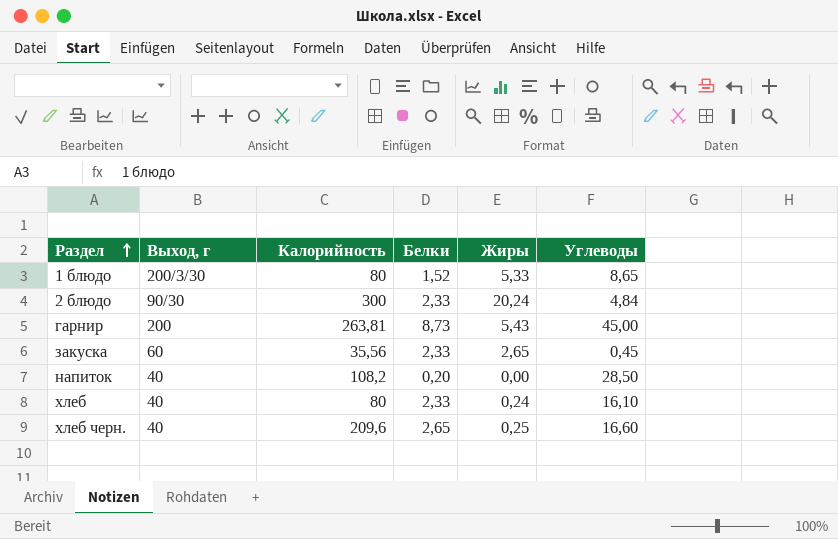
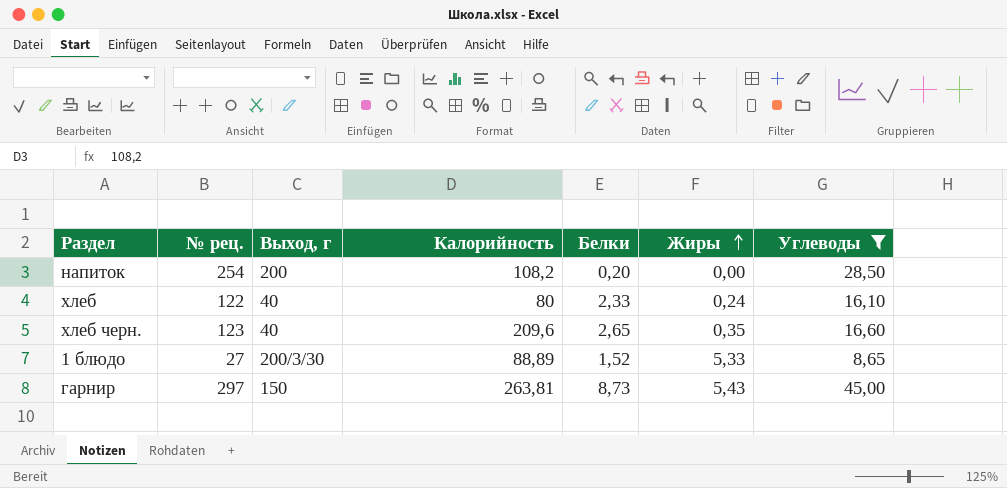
filter: none -> Углеводы >= 8,65
row order: Раздел ascending -> Жиры ascending
column № рец. | position: none -> 2
напиток | Выход, г: 40 -> 200
хлеб черн. | Жиры: 0,25 -> 0,35
1 блюдо | Калорийность: 80 -> 88,89
гарнир | Выход, г: 200 -> 150

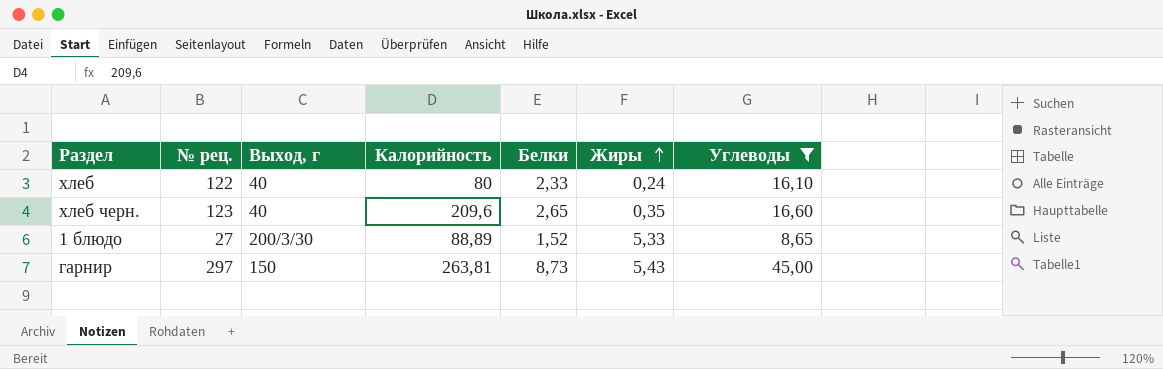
row напиток: 254 | 200 | 108,2 | 0,20 | 0,00 | 28,50 -> none

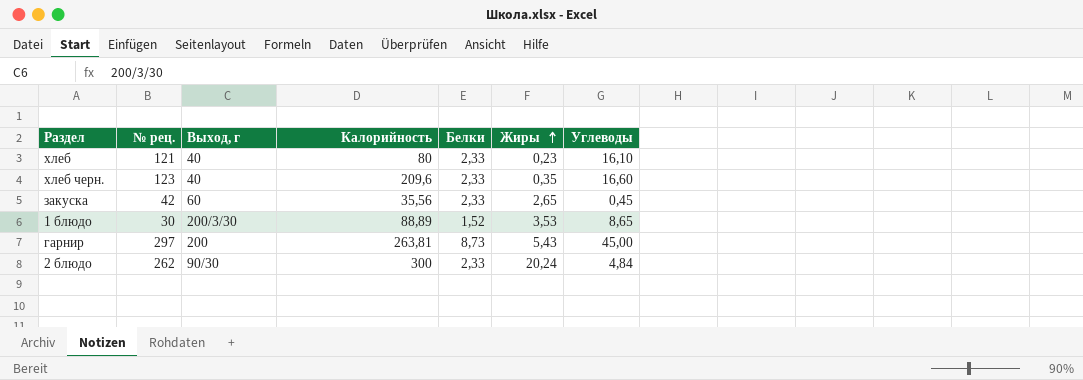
filter: Углеводы >= 8,65 -> none
хлеб | № рец.: 122 -> 121
хлеб | Жиры: 0,24 -> 0,23
хлеб черн. | Белки: 2,65 -> 2,33
1 блюдо | № рец.: 27 -> 30
1 блюдо | Жиры: 5,33 -> 3,53
гарнир | Выход, г: 150 -> 200

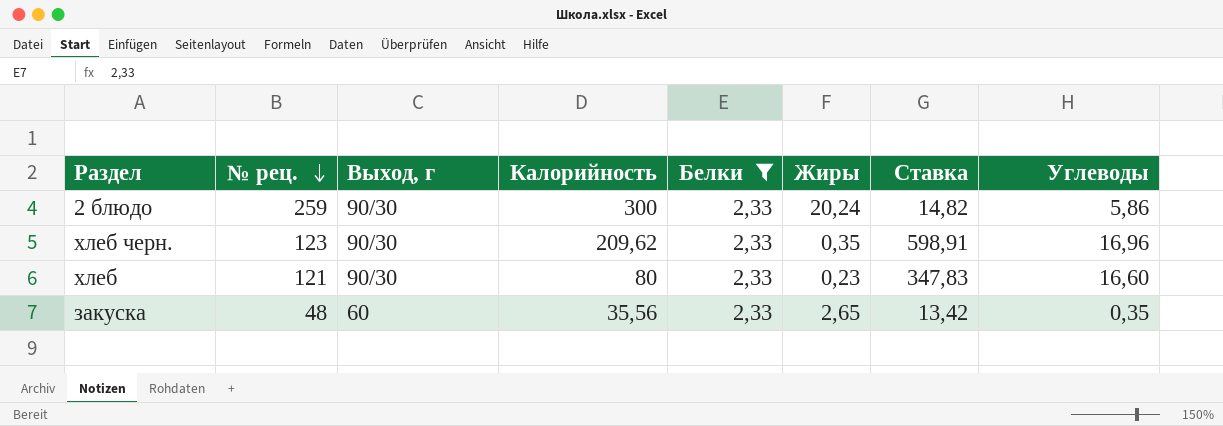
filter: none -> Белки = 2,33
row order: Жиры ascending -> № рец. descending
column Ставка | formula: none -> [Калорийность] / [Жиры]
2 блюдо | № рец.: 262 -> 259
2 блюдо | Углеводы: 4,84 -> 5,86
хлеб черн. | Выход, г: 40 -> 90/30
хлеб черн. | Калорийность: 209,6 -> 209,62
хлеб черн. | Углеводы: 16,60 -> 16,96
хлеб | Выход, г: 40 -> 90/30
хлеб | Углеводы: 16,10 -> 16,60
закуска | № рец.: 42 -> 48
закуска | Углеводы: 0,45 -> 0,35

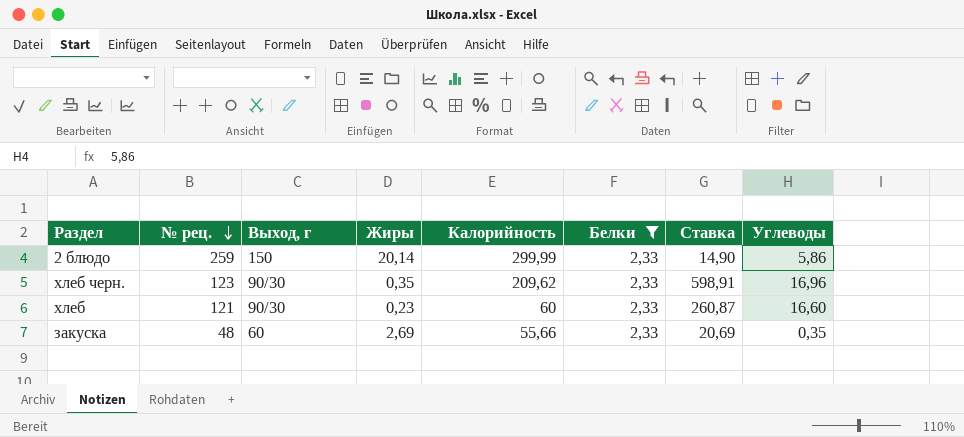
column Жиры | position: 6 -> 4
2 блюдо | Выход, г: 90/30 -> 150
2 блюдо | Жиры: 20,24 -> 20,14
2 блюдо | Калорийность: 300 -> 299,99
2 блюдо | Ставка: 14,82 -> 14,90
хлеб | Калорийность: 80 -> 60
хлеб | Ставка: 347,83 -> 260,87
закуска | Жиры: 2,65 -> 2,69
закуска | Калорийность: 35,56 -> 55,66
закуска | Ставка: 13,42 -> 20,69

